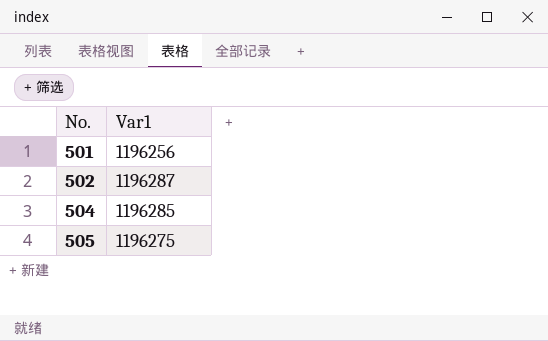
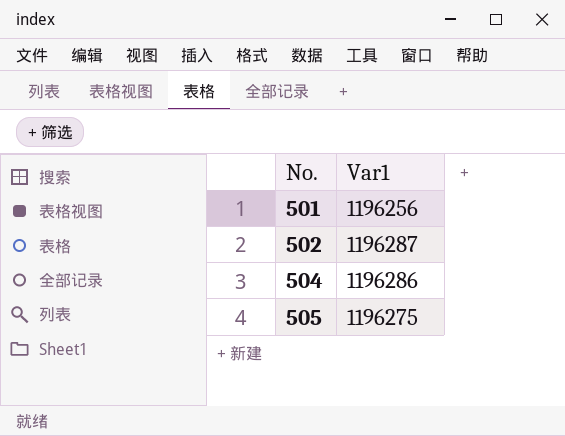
504 | Var1: 1196285 -> 1196286

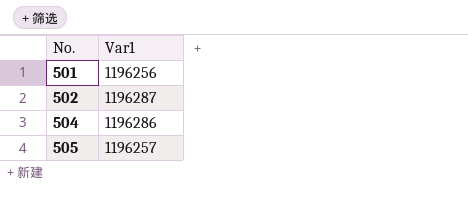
505 | Var1: 1196275 -> 1196257

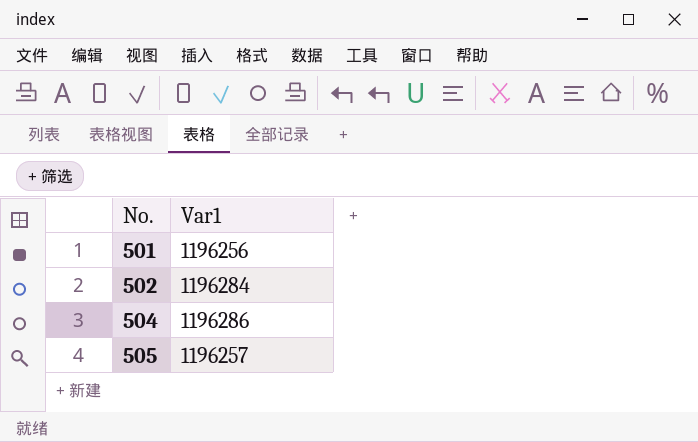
502 | Var1: 1196287 -> 1196284

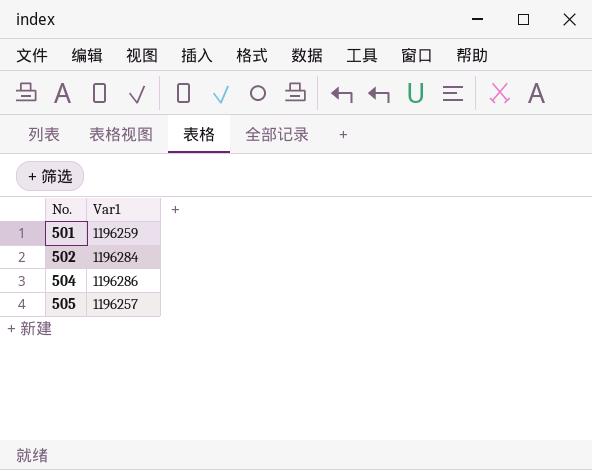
501 | Var1: 1196256 -> 1196259

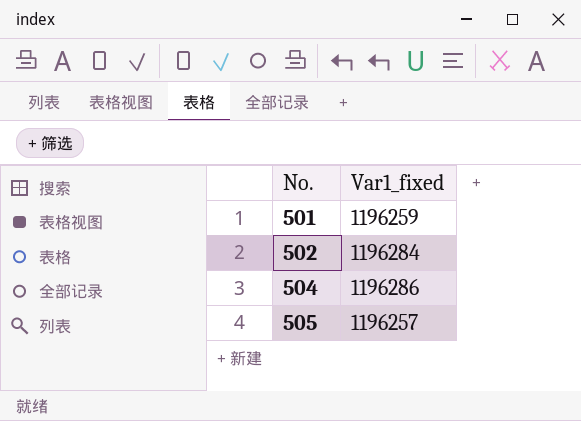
column name: Var1 -> Var1_fixed

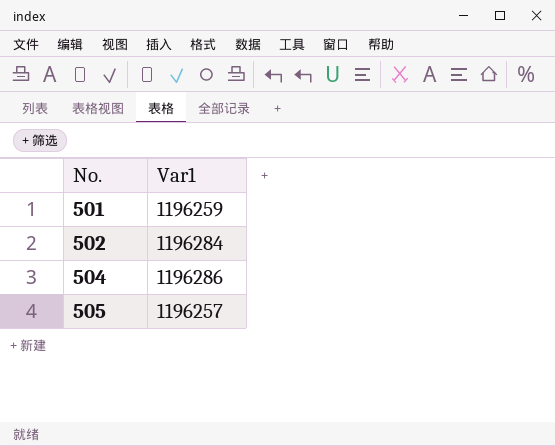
column name: Var1_fixed -> Var1

